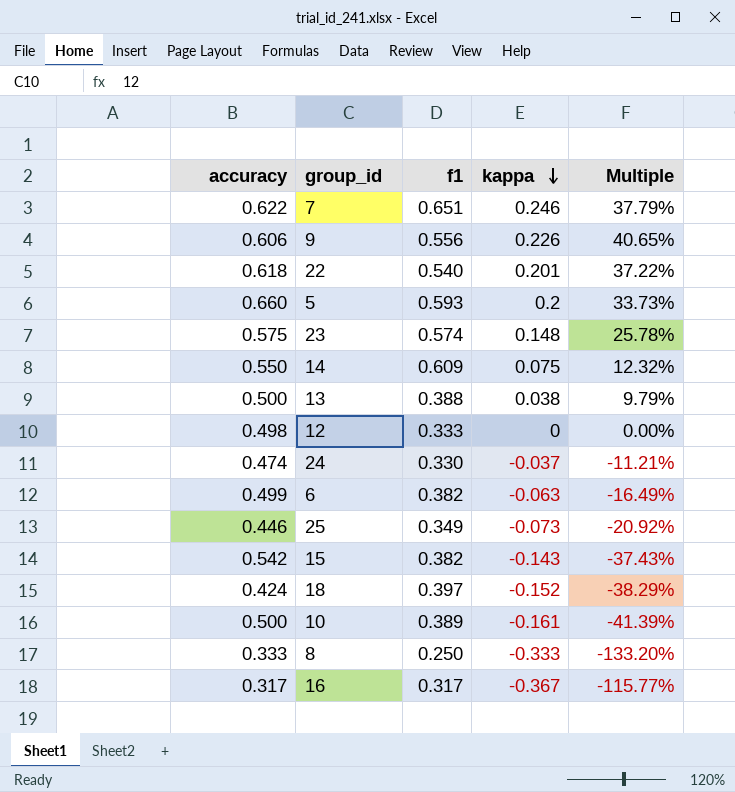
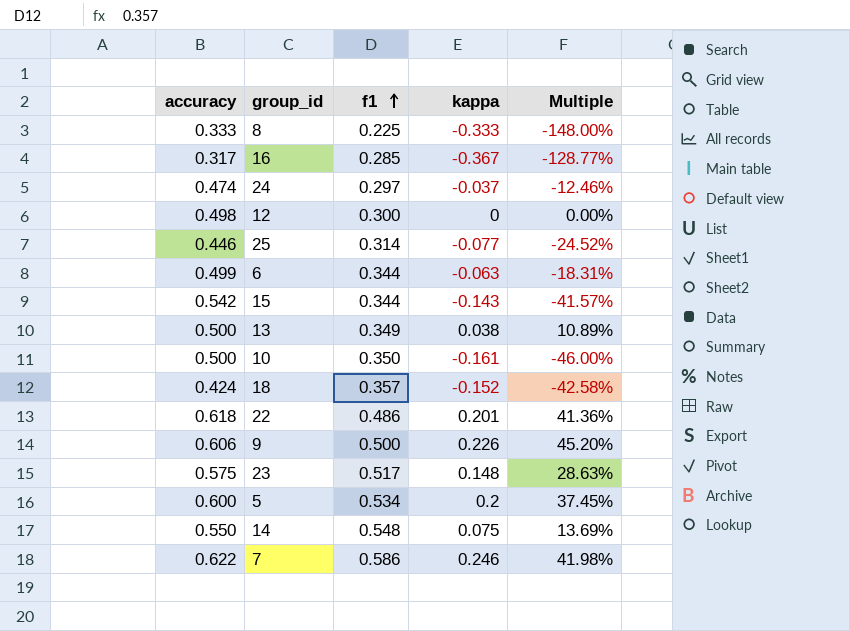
row order: kappa descending -> f1 ascending
8 | f1: 0.250 -> 0.225
8 | Multiple: -133.20% -> -148.00%
16 | f1: 0.317 -> 0.285
16 | Multiple: -115.77% -> -128.77%
24 | f1: 0.330 -> 0.297
24 | Multiple: -11.21% -> -12.46%
12 | f1: 0.333 -> 0.300
25 | f1: 0.349 -> 0.314
25 | kappa: -0.073 -> -0.077
25 | Multiple: -20.92% -> -24.52%
6 | f1: 0.382 -> 0.344
6 | Multiple: -16.49% -> -18.31%
15 | f1: 0.382 -> 0.344
15 | Multiple: -37.43% -> -41.57%
13 | f1: 0.388 -> 0.349
13 | Multiple: 9.79% -> 10.89%
10 | f1: 0.389 -> 0.350
10 | Multiple: -41.39% -> -46.00%
18 | f1: 0.397 -> 0.357
18 | Multiple: -38.29% -> -42.58%
22 | f1: 0.540 -> 0.486
22 | Multiple: 37.22% -> 41.36%
9 | f1: 0.556 -> 0.500
9 | Multiple: 40.65% -> 45.20%
23 | f1: 0.574 -> 0.517
23 | Multiple: 25.78% -> 28.63%
5 | accuracy: 0.660 -> 0.600
5 | f1: 0.593 -> 0.534
5 | Multiple: 33.73% -> 37.45%
14 | f1: 0.609 -> 0.548
14 | Multiple: 12.32% -> 13.69%
7 | f1: 0.651 -> 0.586
7 | Multiple: 37.79% -> 41.98%

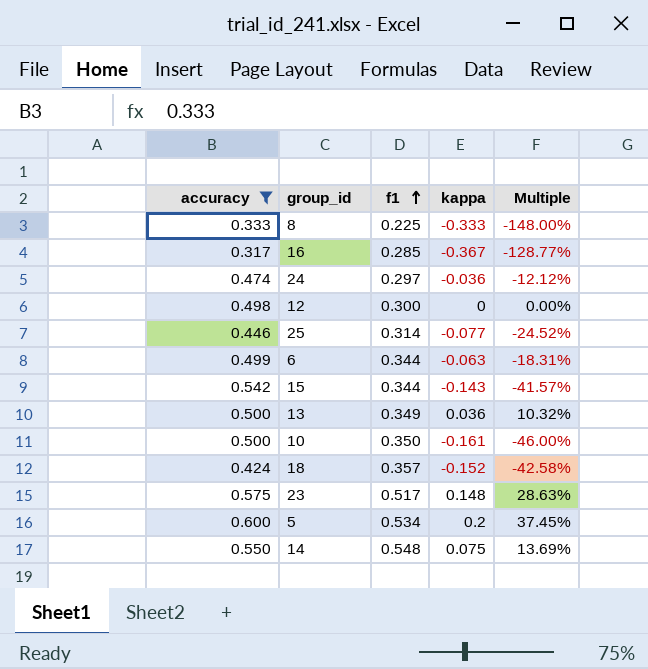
filter: none -> accuracy <= 0.600
24 | kappa: -0.037 -> -0.036
24 | Multiple: -12.46% -> -12.12%
13 | kappa: 0.038 -> 0.036
13 | Multiple: 10.89% -> 10.32%

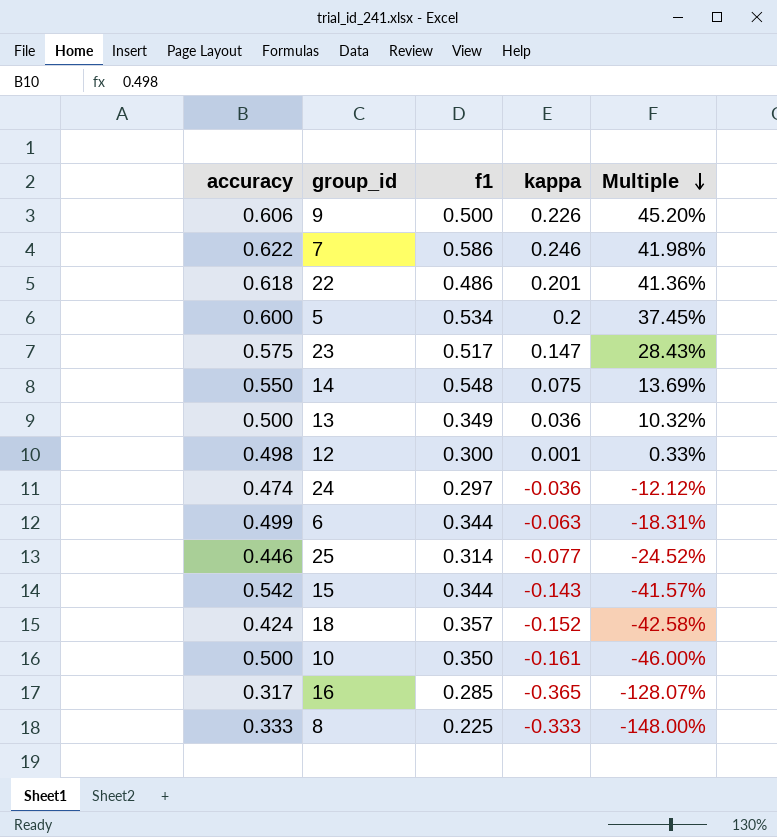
filter: accuracy <= 0.600 -> none
row order: f1 ascending -> Multiple descending
23 | kappa: 0.148 -> 0.147
23 | Multiple: 28.63% -> 28.43%
12 | kappa: 0 -> 0.001
12 | Multiple: 0.00% -> 0.33%
16 | kappa: -0.367 -> -0.365
16 | Multiple: -128.77% -> -128.07%

